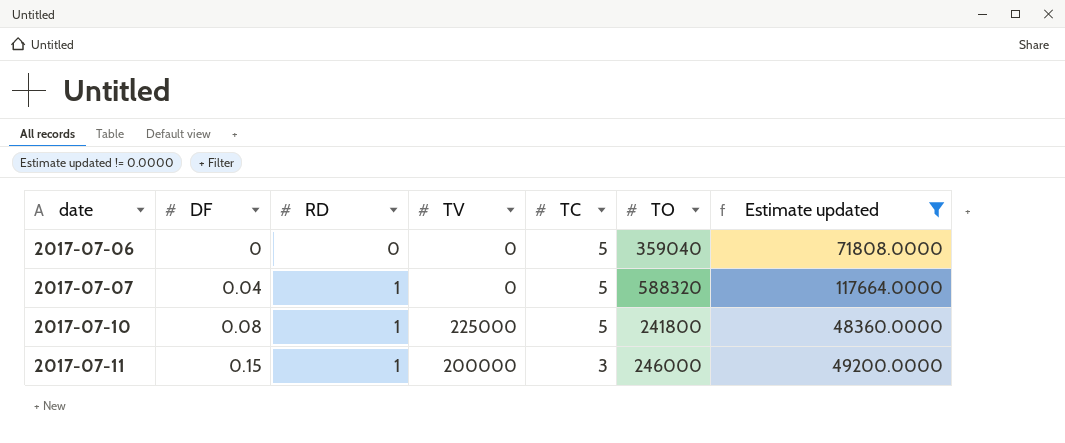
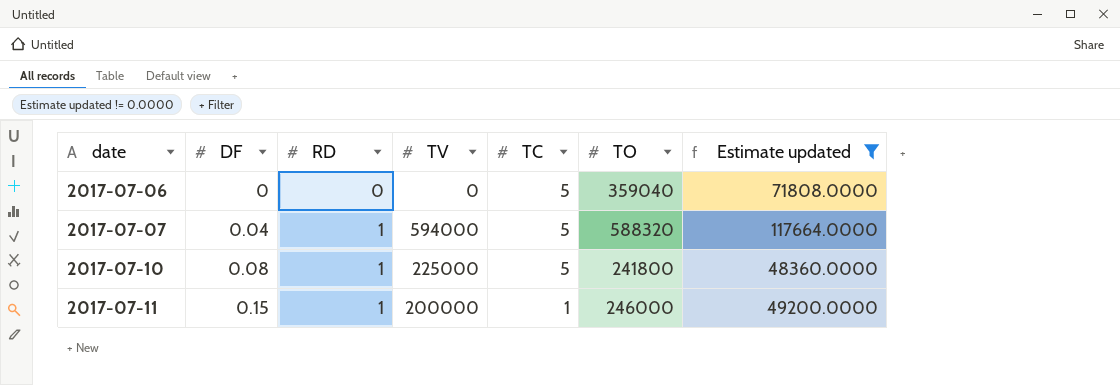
2017-07-07 | TV: 0 -> 594000
2017-07-11 | TC: 3 -> 1

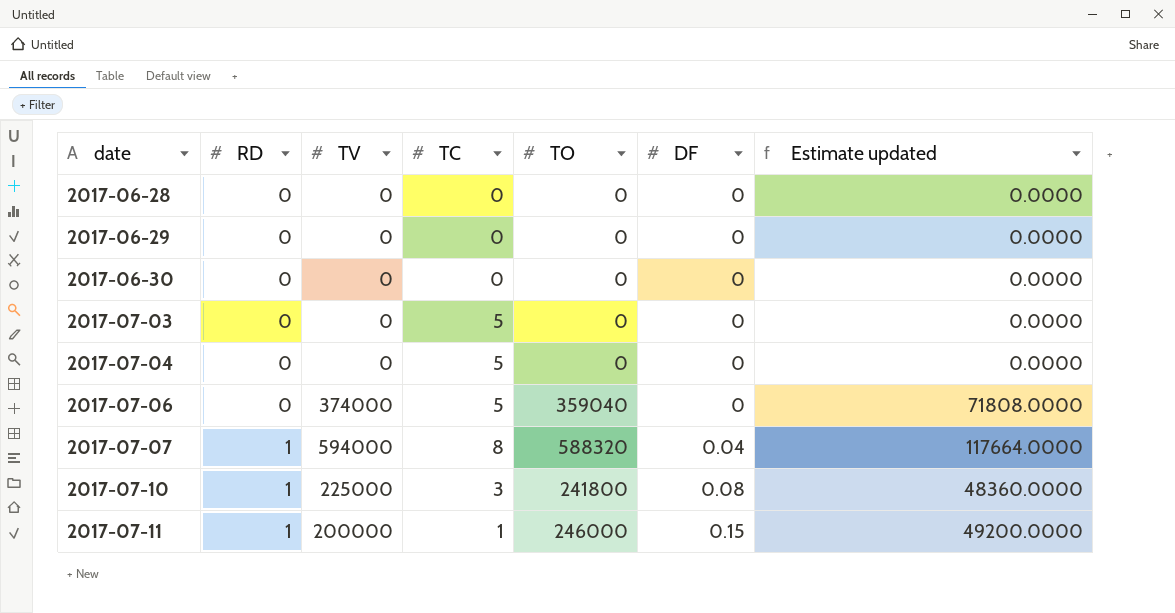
filter: Estimate updated != 0.0000 -> none
column DF | position: 2 -> 6
2017-07-06 | TV: 0 -> 374000
2017-07-07 | TC: 5 -> 8
2017-07-10 | TC: 5 -> 3

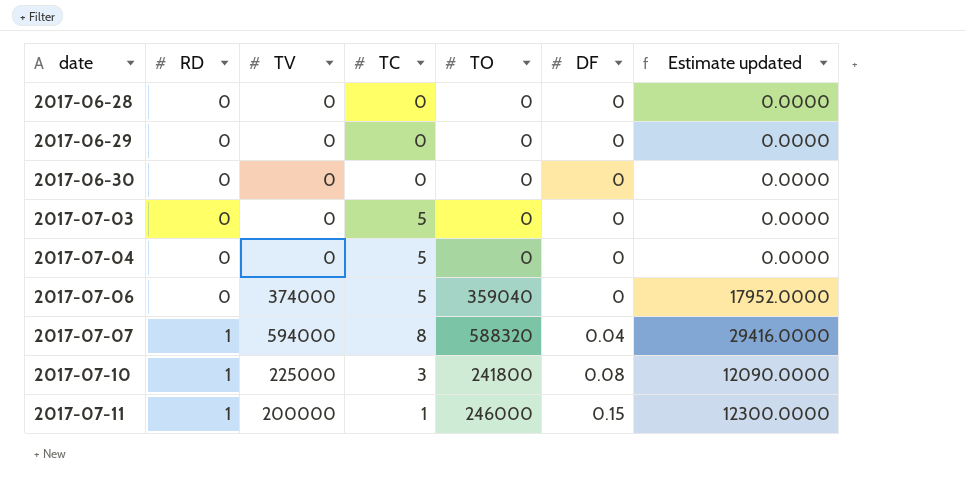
column Estimate updated | formula: [TO] * 0.2 -> [TO] * 0.05

